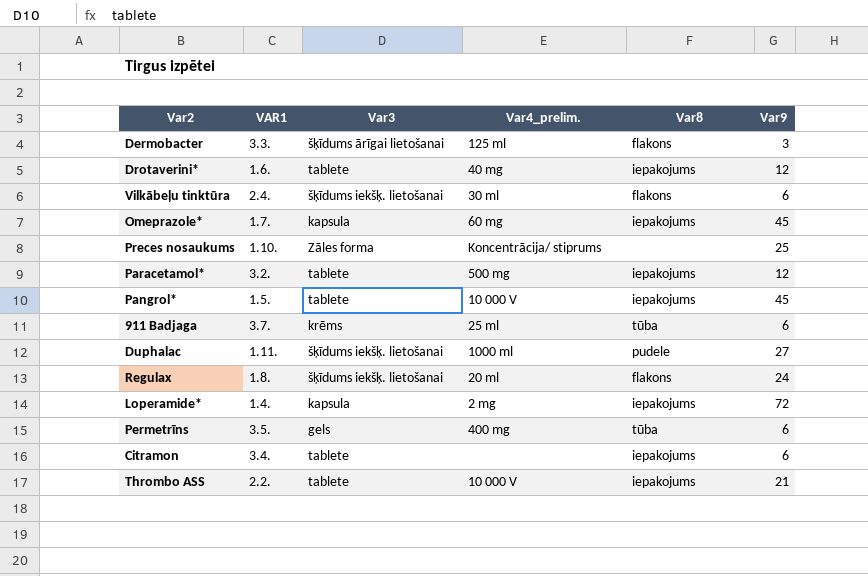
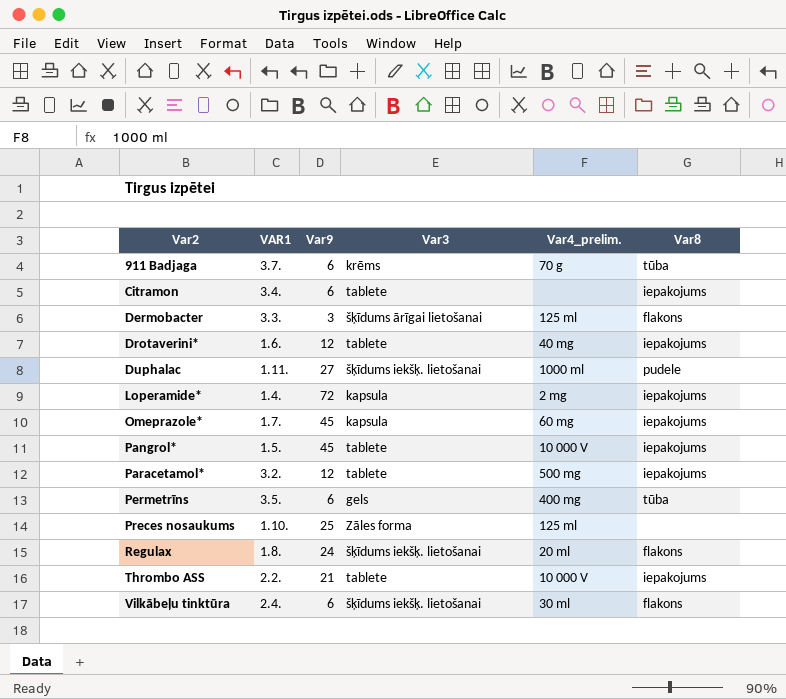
row order: none -> Var2 ascending
column Var9 | position: 6 -> 3
911 Badjaga | Var4_prelim.: 25 ml -> 70 g
Preces nosaukums | Var4_prelim.: Koncentrācija/ stiprums -> 125 ml

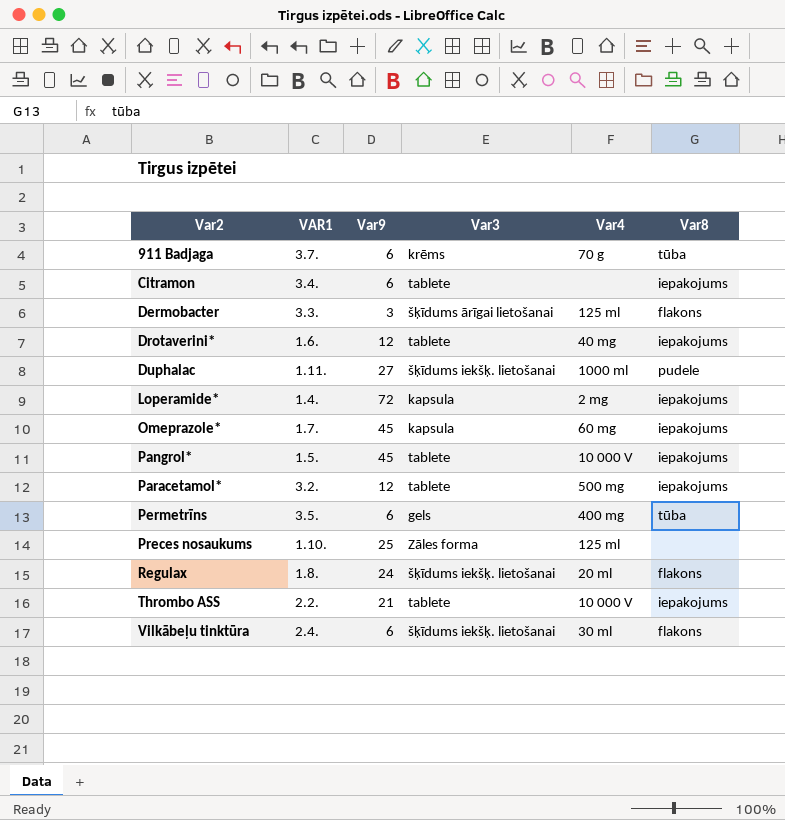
column name: Var4_prelim. -> Var4

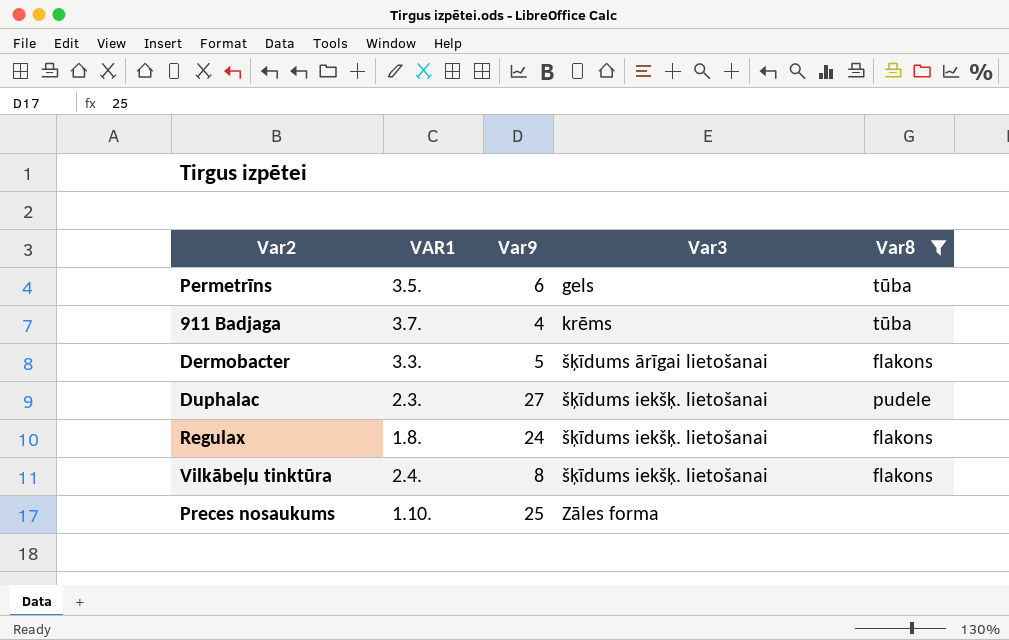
filter: none -> Var8 != iepakojums
row order: Var2 ascending -> Var3 ascending
column Var4 | position: 5 -> none
911 Badjaga | Var9: 6 -> 4
Dermobacter | Var9: 3 -> 5
Duphalac | VAR1: 1.11. -> 2.3.
Vilkābeļu tinktūra | Var9: 6 -> 8

